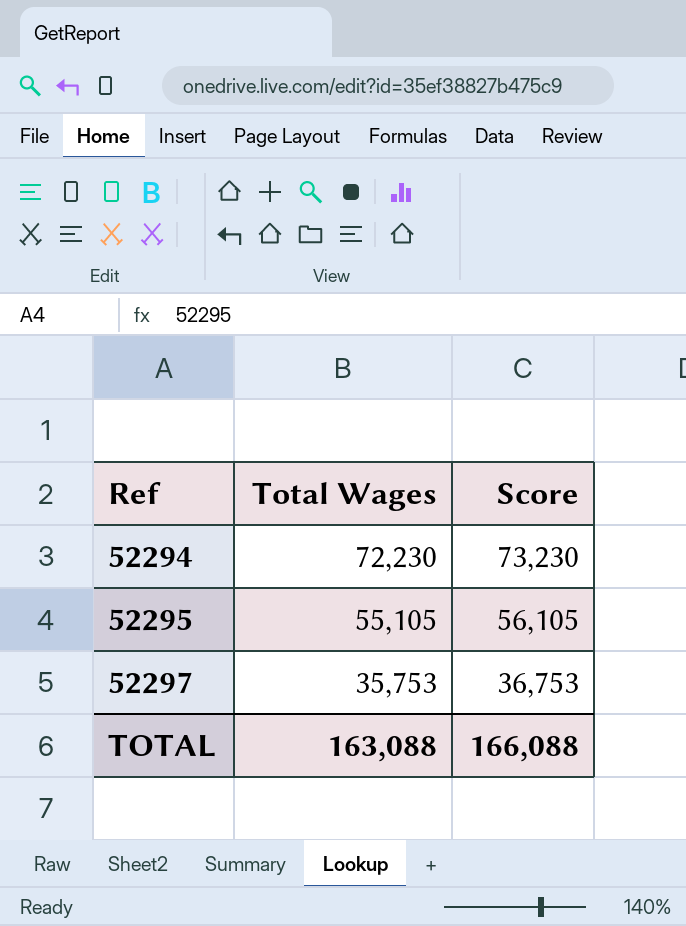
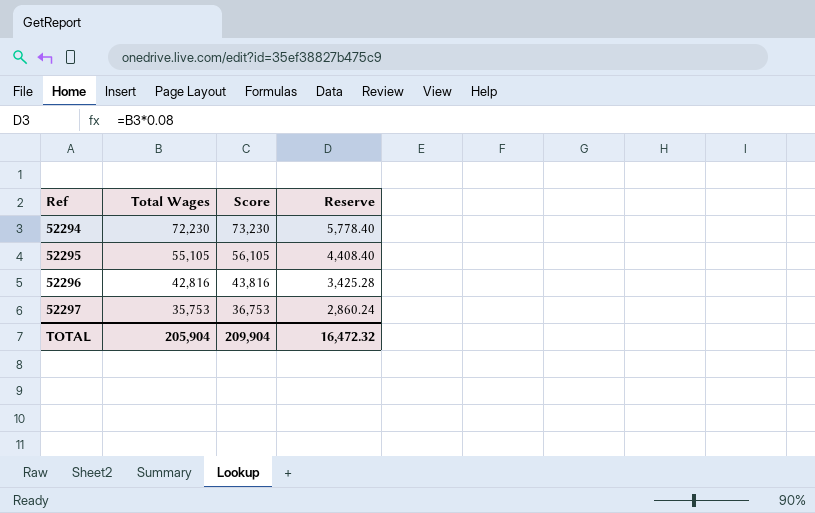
column Reserve | formula: none -> [Total Wages] * 0.08
row 52296: none -> 42,816 | 43,816 | 3,425.28
TOTAL | Total Wages: 163,088 -> 205,904
TOTAL | Score: 166,088 -> 209,904

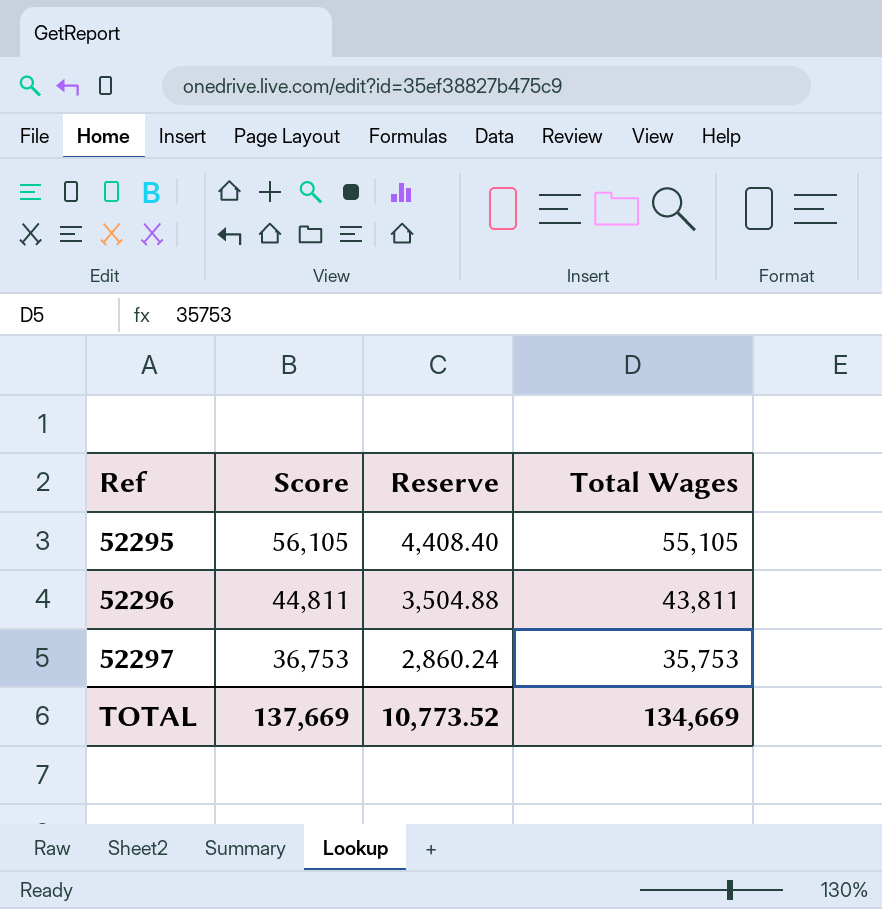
column Total Wages | position: 2 -> 4
row 52294: 72,230 | 73,230 | 5,778.40 -> none
52296 | Score: 43,816 -> 44,811
52296 | Reserve: 3,425.28 -> 3,504.88
52296 | Total Wages: 42,816 -> 43,811
TOTAL | Score: 209,904 -> 137,669
TOTAL | Reserve: 16,472.32 -> 10,773.52
TOTAL | Total Wages: 205,904 -> 134,669

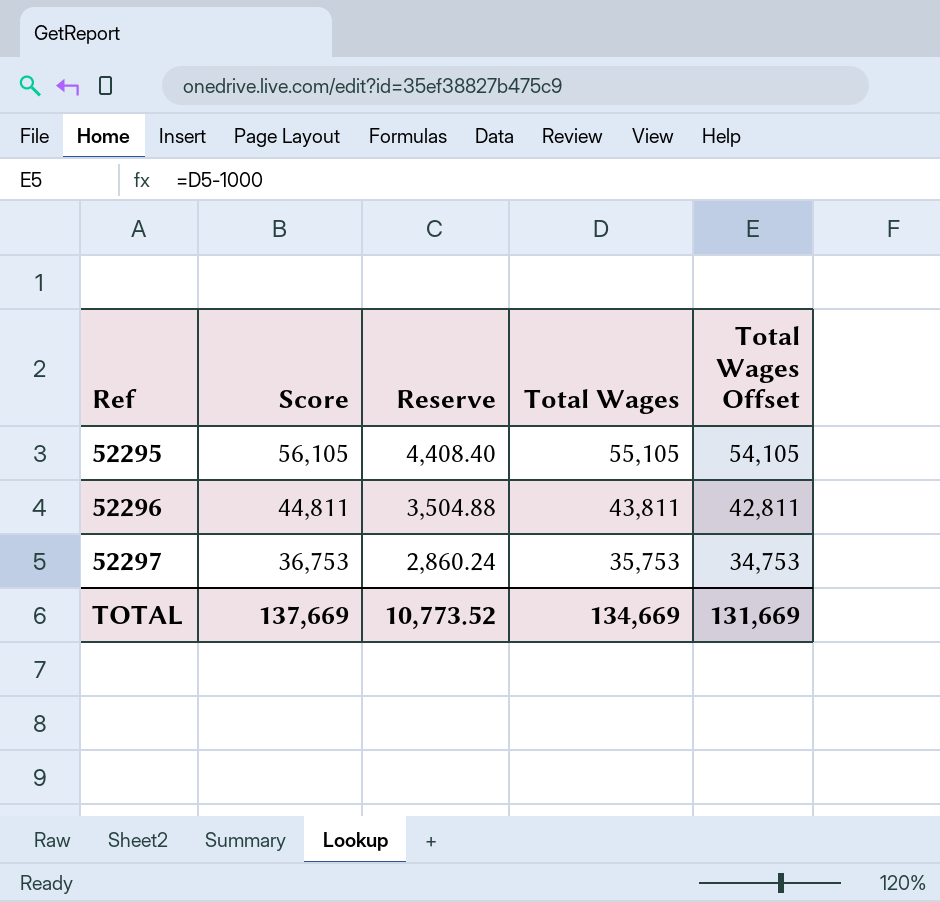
column Total Wages Offset | formula: none -> [Total Wages] - 1000

